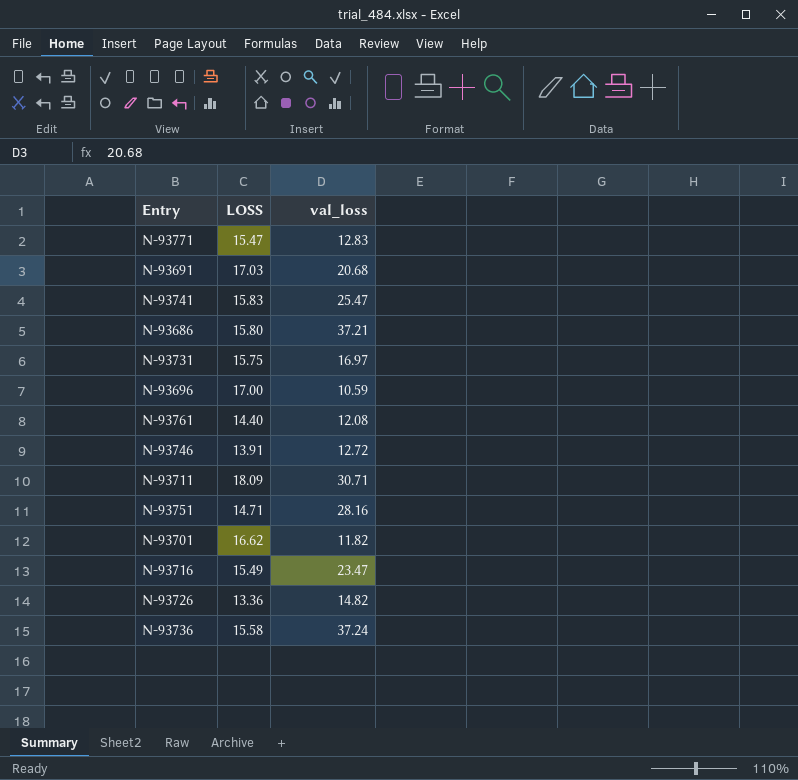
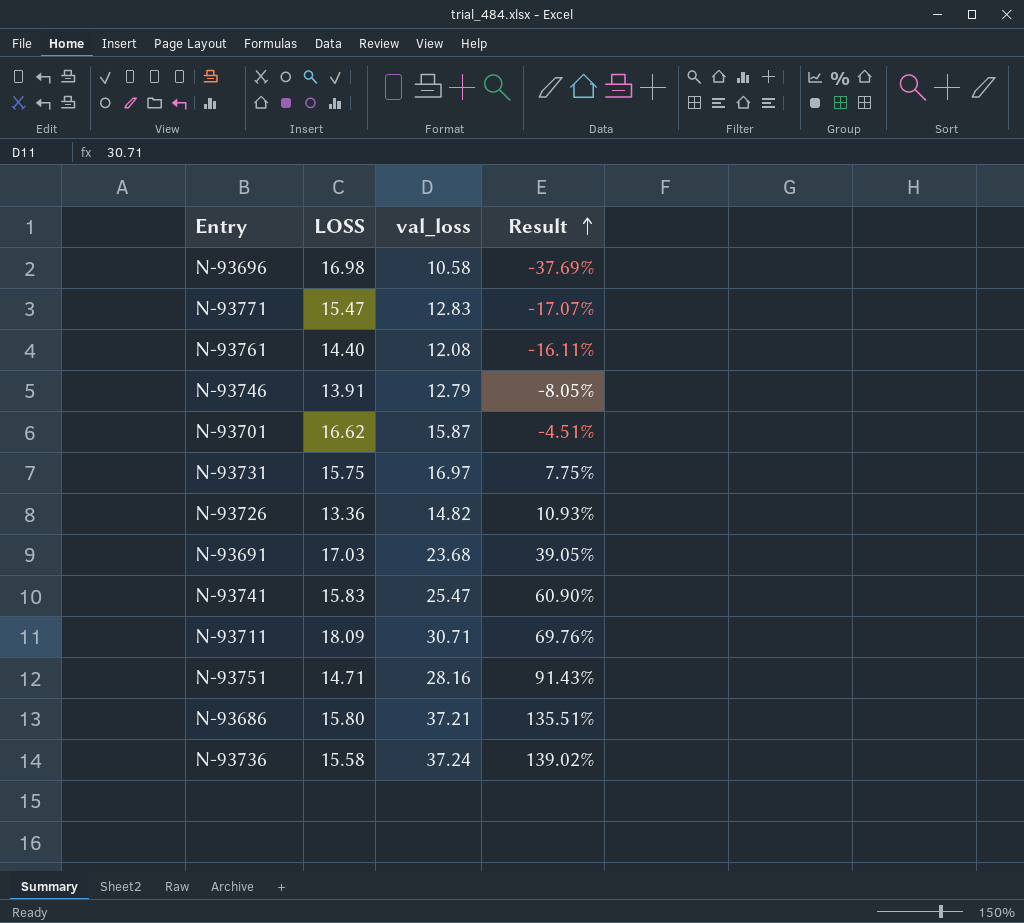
row order: none -> Result ascending
column Result | formula: none -> ([val_loss] - [LOSS]) / [LOSS]
row N-93716: 15.49 | 23.47 -> none
N-93696 | LOSS: 17.00 -> 16.98
N-93696 | val_loss: 10.59 -> 10.58
N-93746 | val_loss: 12.72 -> 12.79
N-93701 | val_loss: 11.82 -> 15.87
N-93691 | val_loss: 20.68 -> 23.68

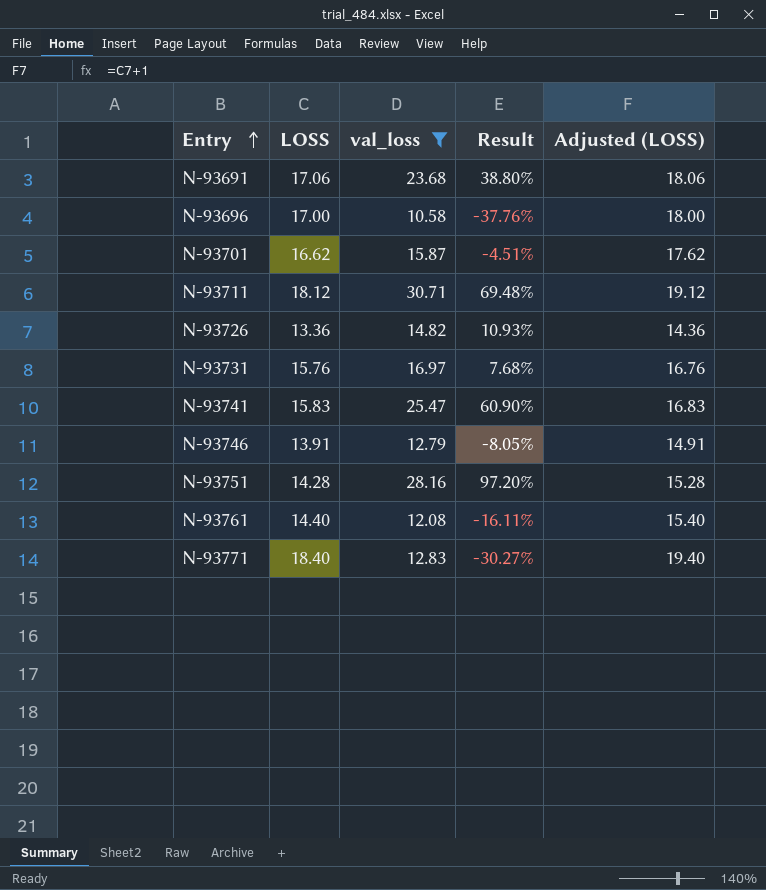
filter: none -> val_loss <= 30.71
row order: Result ascending -> Entry ascending
column Adjusted (LOSS) | formula: none -> [LOSS] + 1
N-93691 | LOSS: 17.03 -> 17.06
N-93691 | Result: 39.05% -> 38.80%
N-93696 | LOSS: 16.98 -> 17.00
N-93696 | Result: -37.69% -> -37.76%
N-93711 | LOSS: 18.09 -> 18.12
N-93711 | Result: 69.76% -> 69.48%
N-93731 | LOSS: 15.75 -> 15.76
N-93731 | Result: 7.75% -> 7.68%
N-93751 | LOSS: 14.71 -> 14.28
N-93751 | Result: 91.43% -> 97.20%
N-93771 | LOSS: 15.47 -> 18.40
N-93771 | Result: -17.07% -> -30.27%

